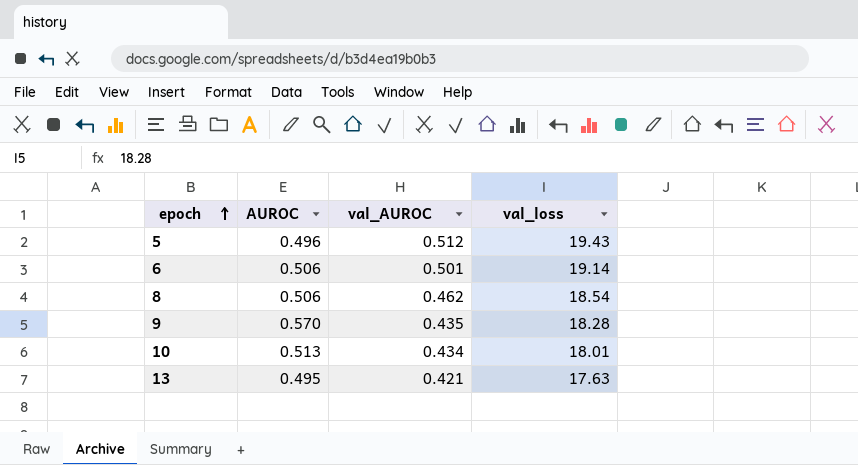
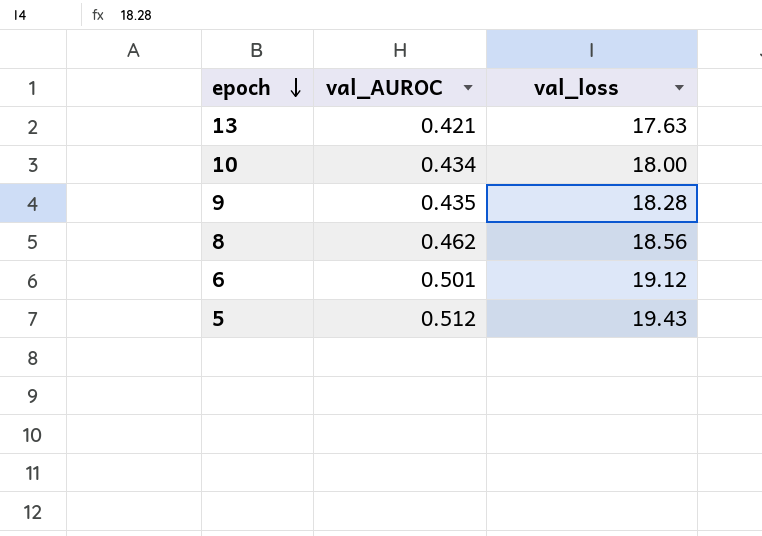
row order: epoch ascending -> epoch descending
column AUROC | position: 2 -> none
10 | val_loss: 18.01 -> 18.00
8 | val_loss: 18.54 -> 18.56
6 | val_loss: 19.14 -> 19.12

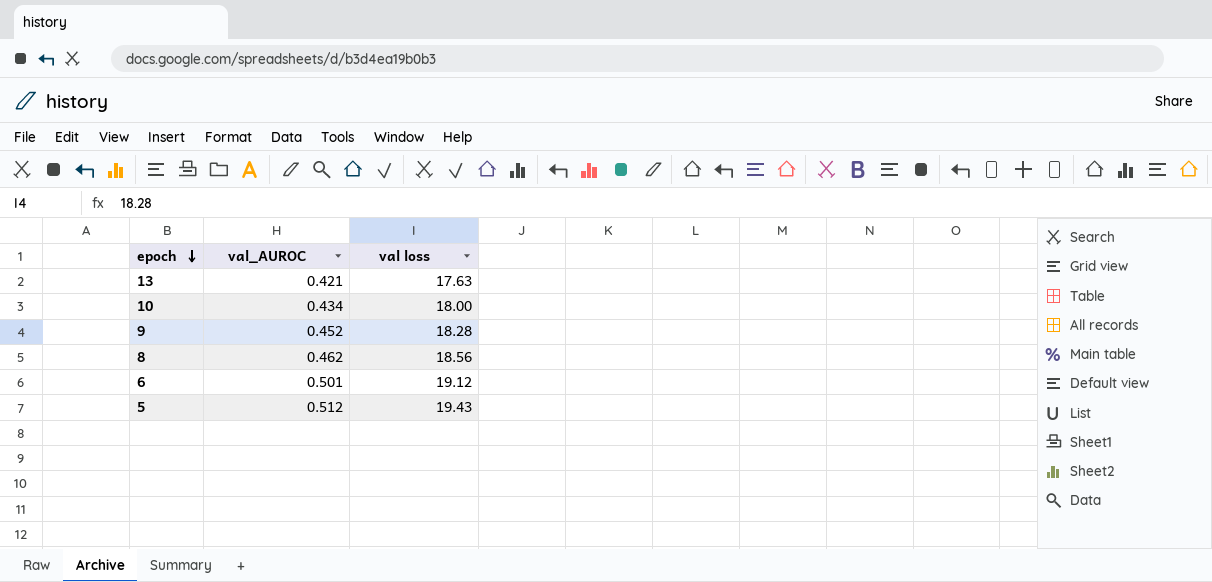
column name: val_loss -> val loss
9 | val_AUROC: 0.435 -> 0.452

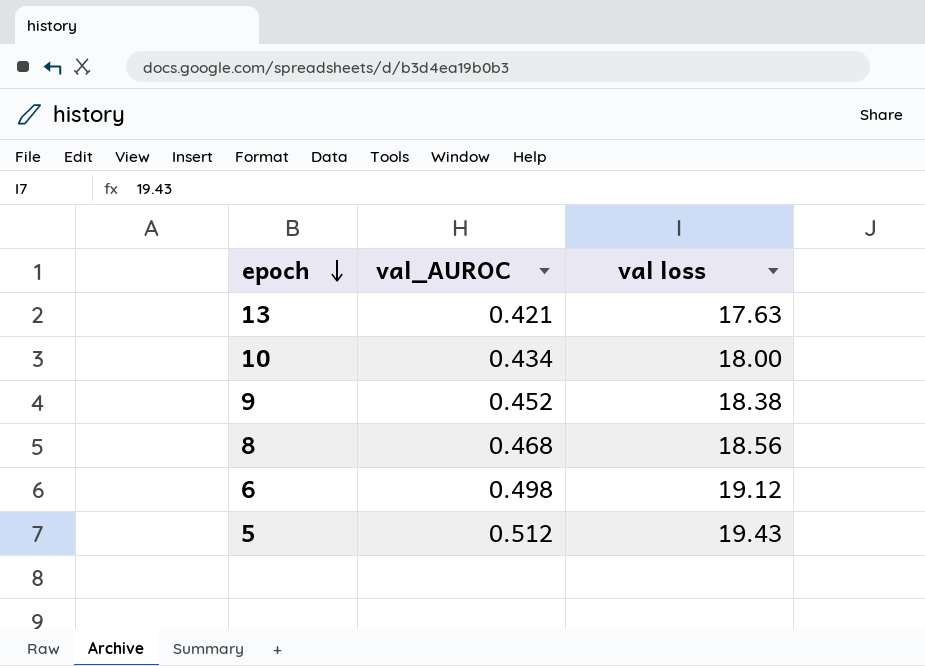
9 | val loss: 18.28 -> 18.38
8 | val_AUROC: 0.462 -> 0.468
6 | val_AUROC: 0.501 -> 0.498

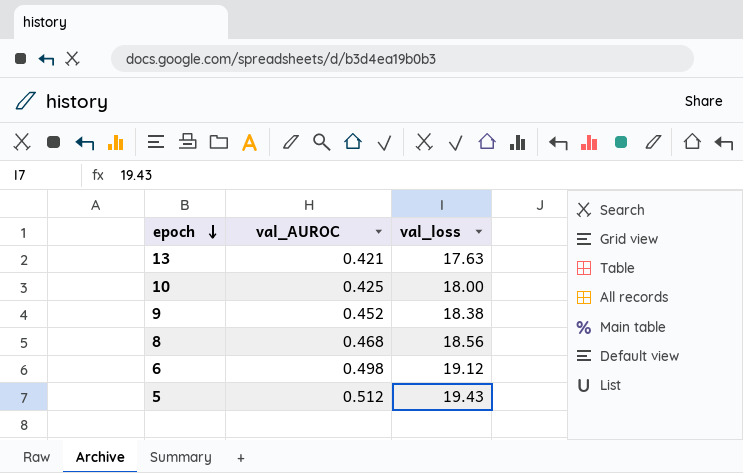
column name: val loss -> val_loss
10 | val_AUROC: 0.434 -> 0.425

